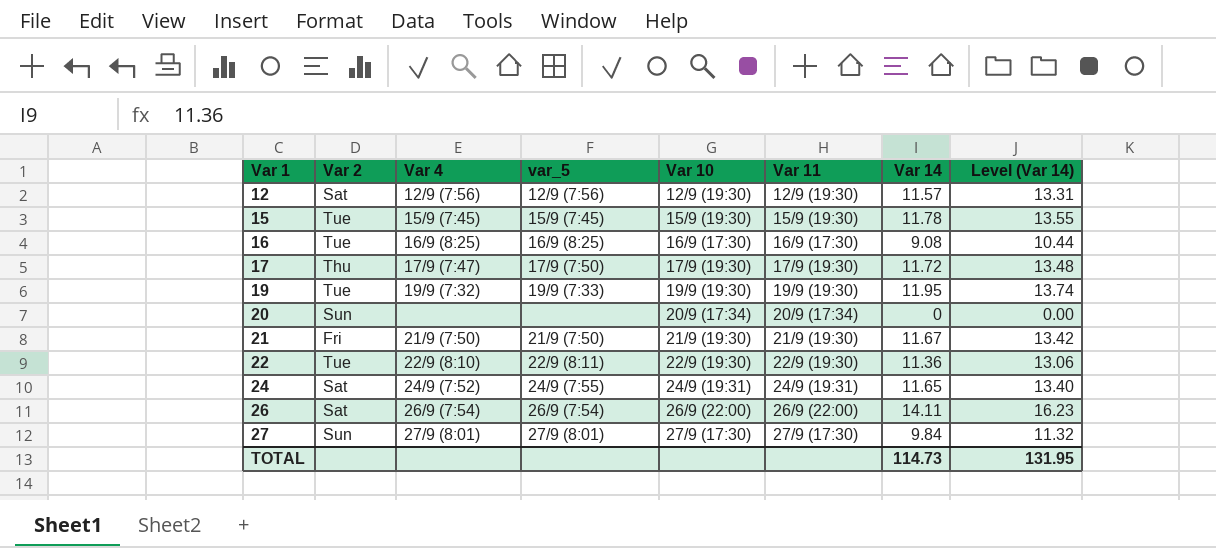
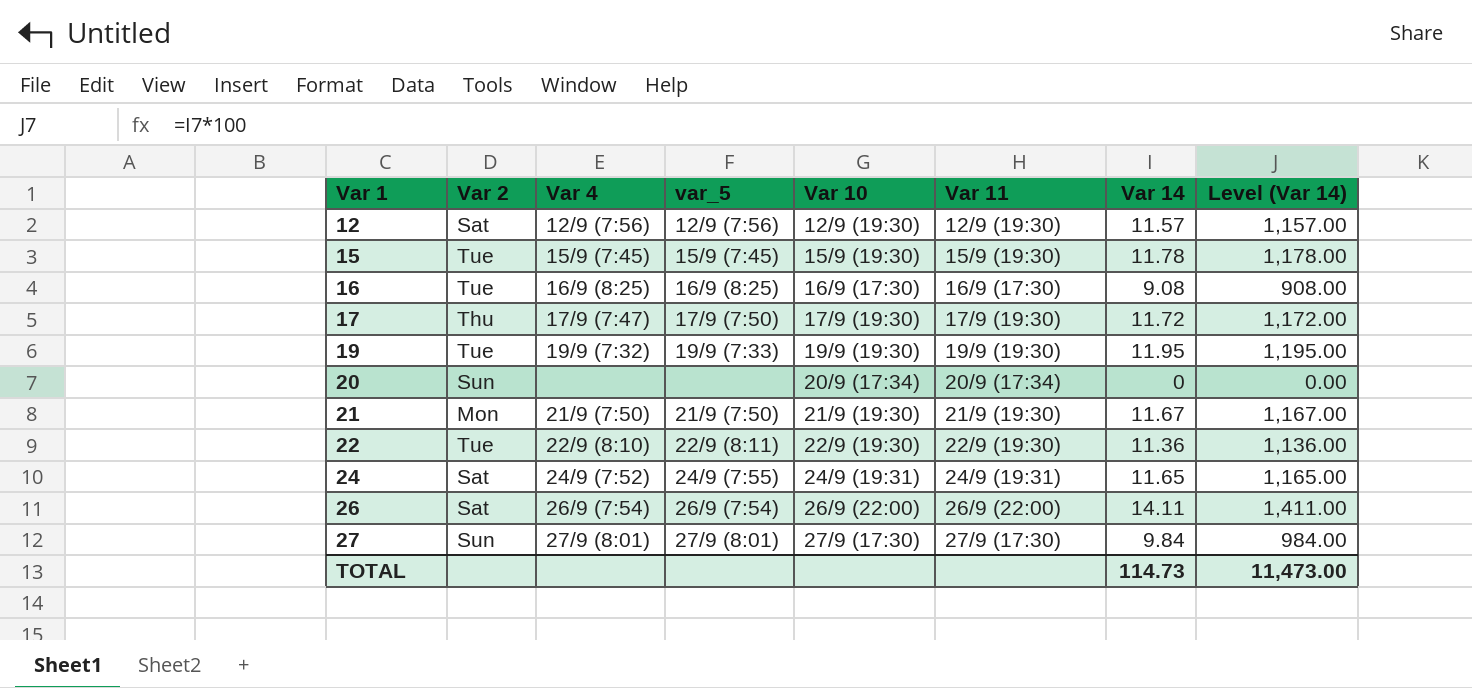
column Level (Var 14) | formula: [Var 14] * 1.15 -> [Var 14] * 100
21 | Var 2: Fri -> Mon
TOTAL | Level (Var 14): 131.95 -> 11,473.00

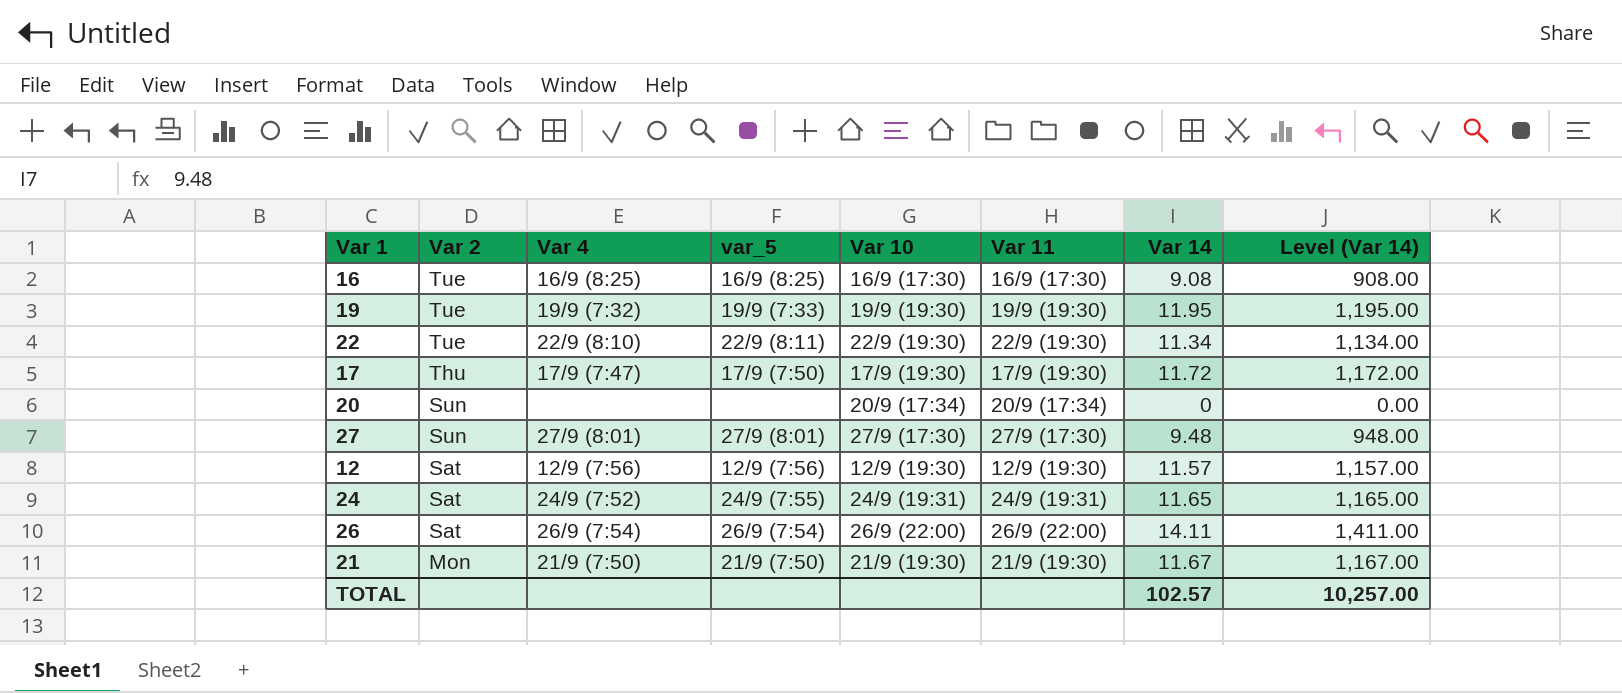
row order: Var 1 ascending -> Var 2 descending
row 15: Tue | 15/9 (7:45) | 15/9 (7:45) | 15/9 (19:30) | 15/9 (19:30) | 11.78 | 1,178.00 -> none
22 | Var 14: 11.36 -> 11.34
22 | Level (Var 14): 1,136.00 -> 1,134.00
27 | Var 14: 9.84 -> 9.48
27 | Level (Var 14): 984.00 -> 948.00
TOTAL | Var 14: 114.73 -> 102.57
TOTAL | Level (Var 14): 11,473.00 -> 10,257.00

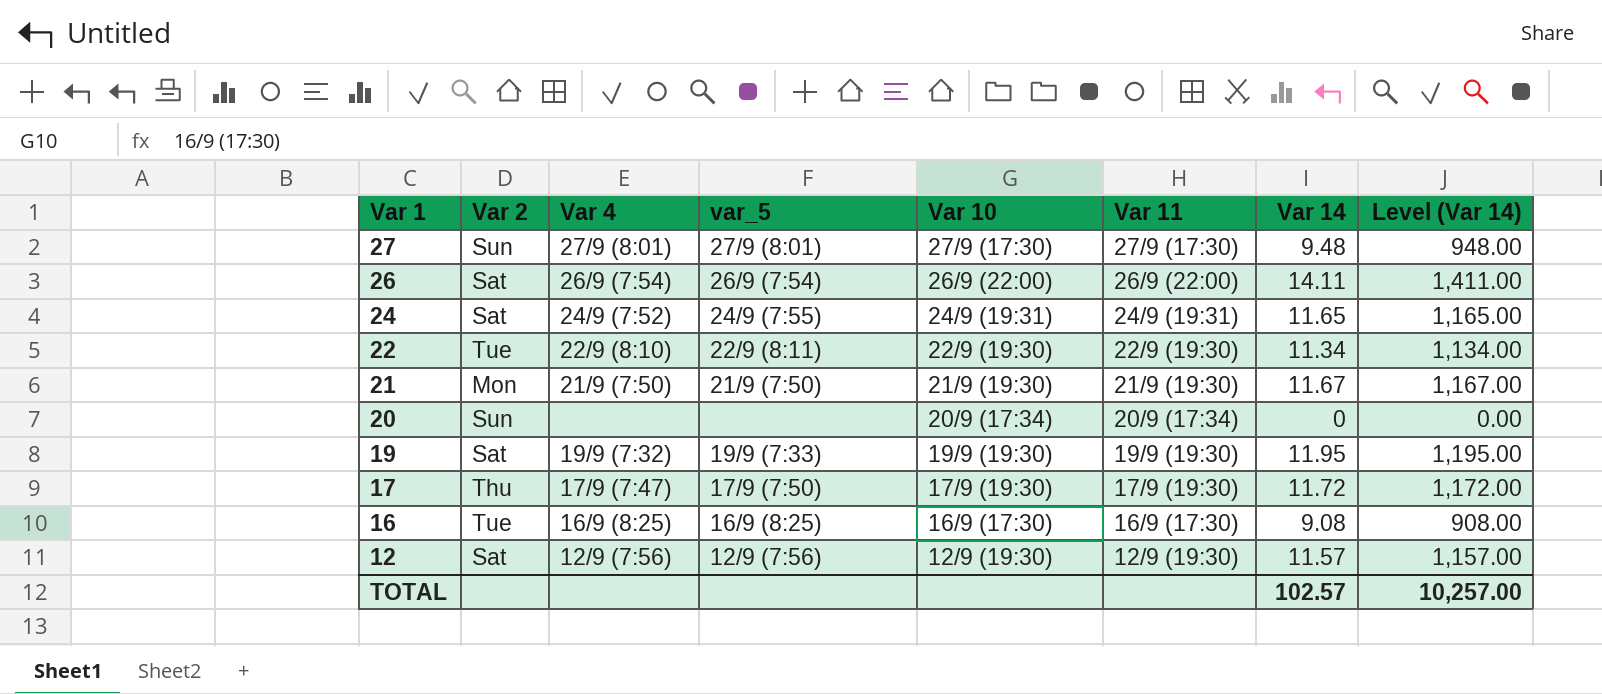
row order: Var 2 descending -> Var 1 descending
19 | Var 2: Tue -> Sat

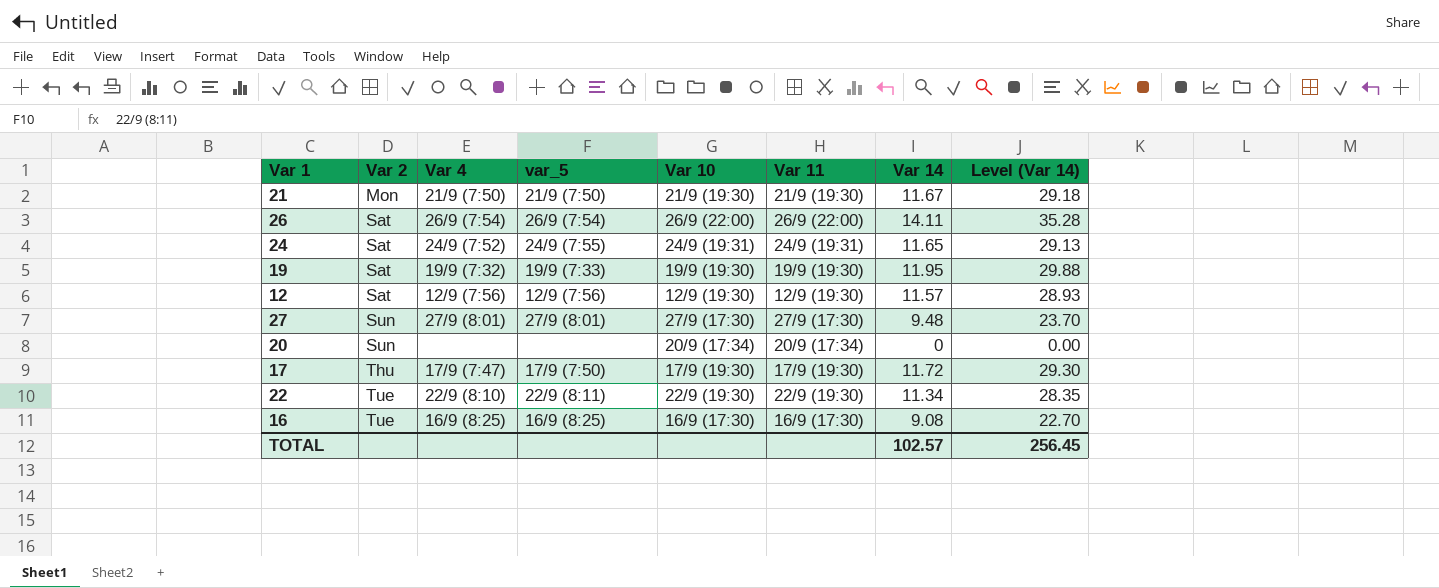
row order: Var 1 descending -> Var 2 ascending
column Level (Var 14) | formula: [Var 14] * 100 -> [Var 14] * 2.5
TOTAL | Level (Var 14): 10,257.00 -> 256.45

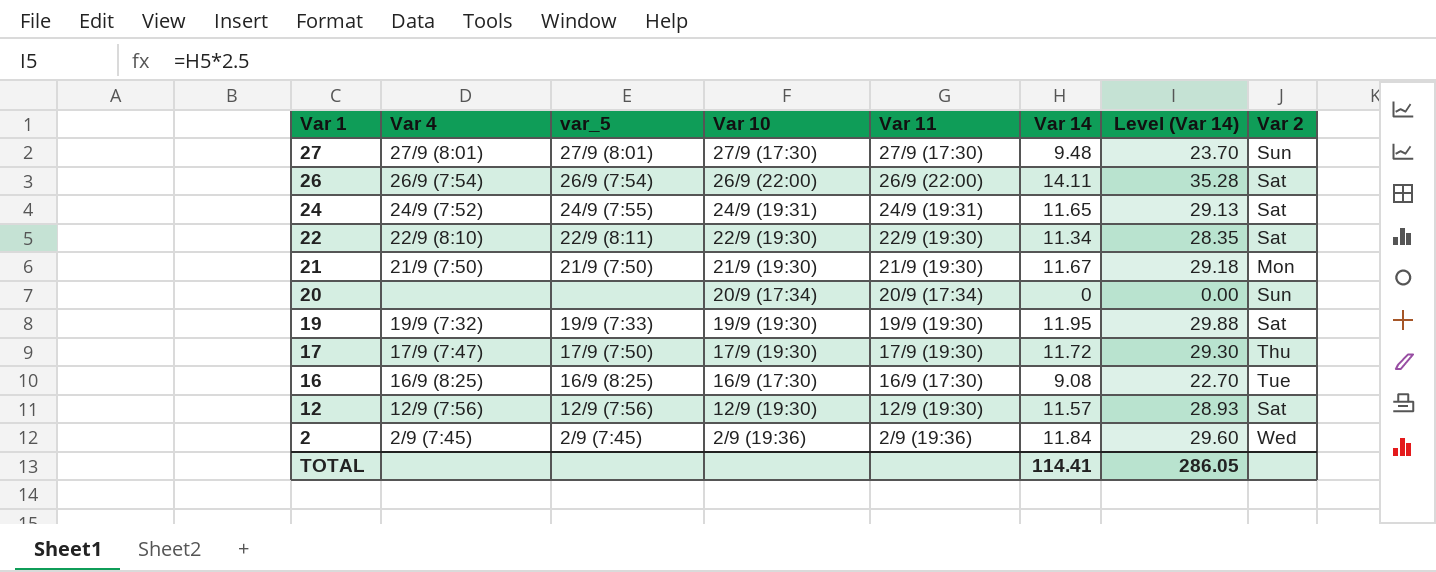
row order: Var 2 ascending -> Var 1 descending
column Var 2 | position: 2 -> 8
22 | Var 2: Tue -> Sat
row 2: none -> 2/9 (7:45) | 2/9 (7:45) | 2/9 (19:36) | 2/9 (19:36) | 11.84 | 29.60 | Wed
TOTAL | Var 14: 102.57 -> 114.41
TOTAL | Level (Var 14): 256.45 -> 286.05

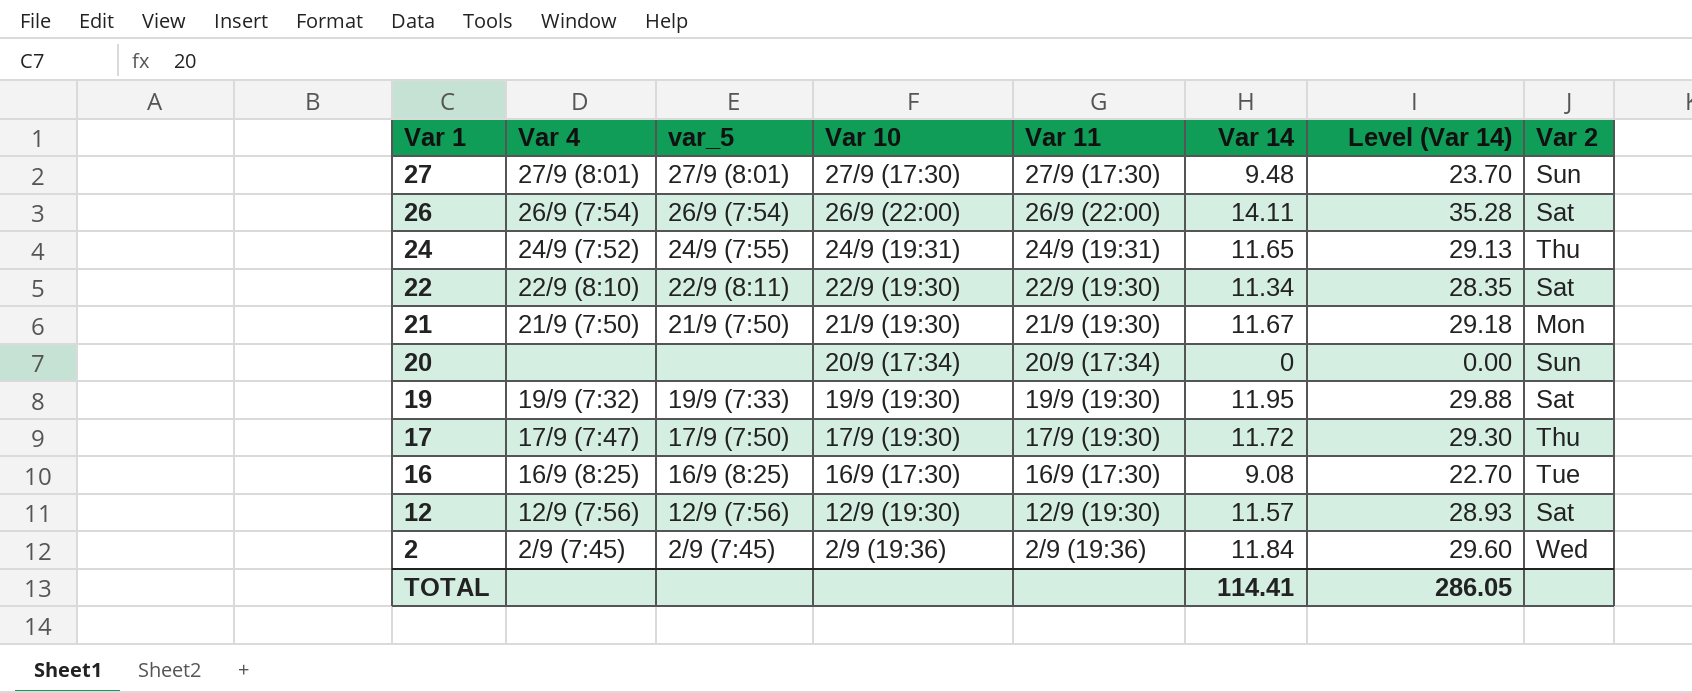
24 | Var 2: Sat -> Thu

